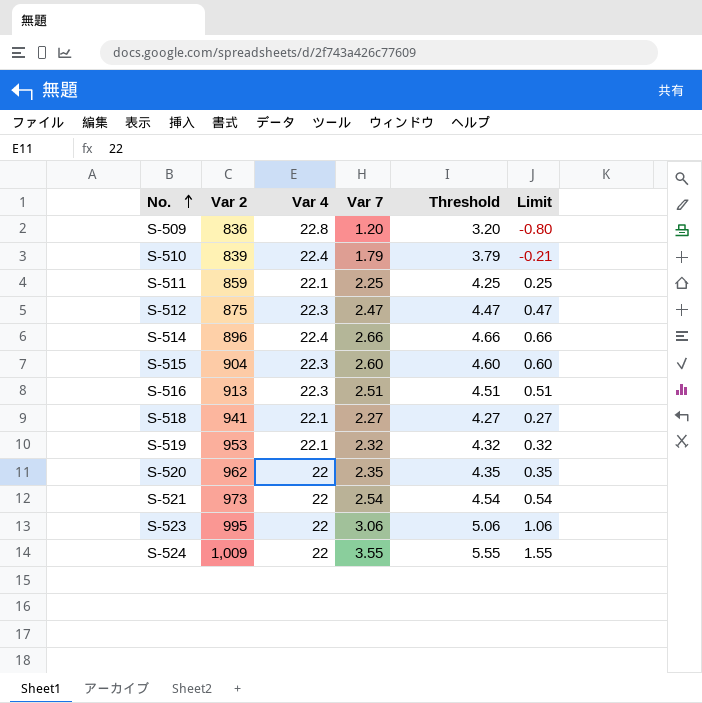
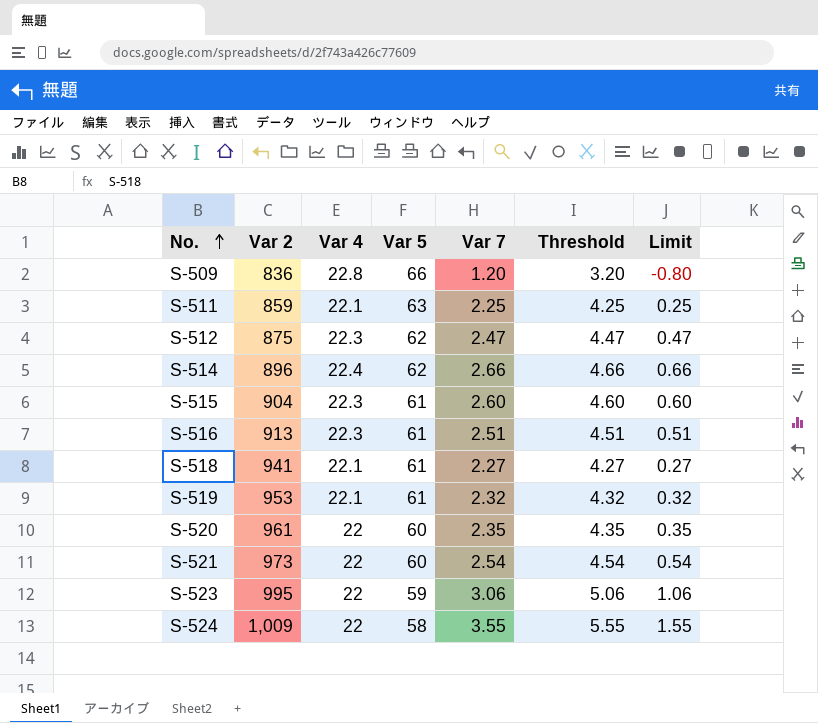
column Var 5 | position: none -> 4
row S-510: 839 | 22.4 | 1.79 | 3.79 | -0.21 -> none
S-520 | Var 2: 962 -> 961

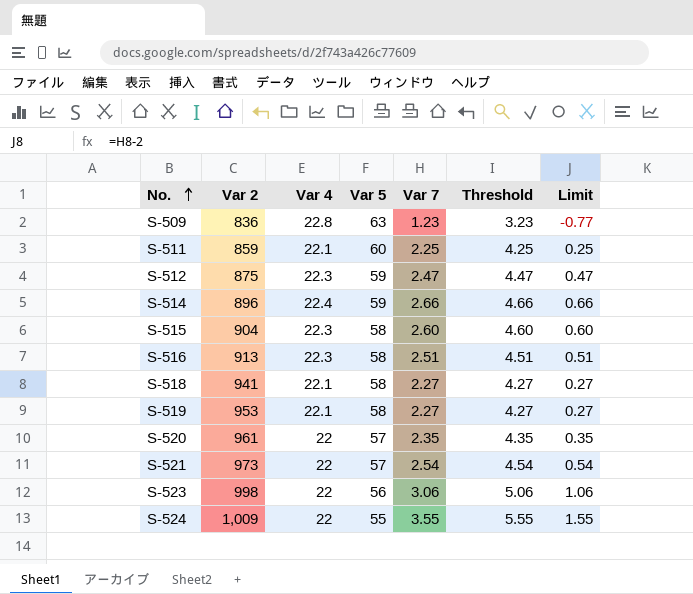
S-509 | Var 5: 66 -> 63
S-509 | Var 7: 1.20 -> 1.23
S-509 | Threshold: 3.20 -> 3.23
S-509 | Limit: -0.80 -> -0.77
S-511 | Var 5: 63 -> 60
S-512 | Var 5: 62 -> 59
S-514 | Var 5: 62 -> 59
S-515 | Var 5: 61 -> 58
S-516 | Var 5: 61 -> 58
S-518 | Var 5: 61 -> 58
S-519 | Var 5: 61 -> 58
S-519 | Var 7: 2.32 -> 2.27
S-519 | Threshold: 4.32 -> 4.27
S-519 | Limit: 0.32 -> 0.27
S-520 | Var 5: 60 -> 57
S-521 | Var 5: 60 -> 57
S-523 | Var 2: 995 -> 998
S-523 | Var 5: 59 -> 56
S-524 | Var 5: 58 -> 55

